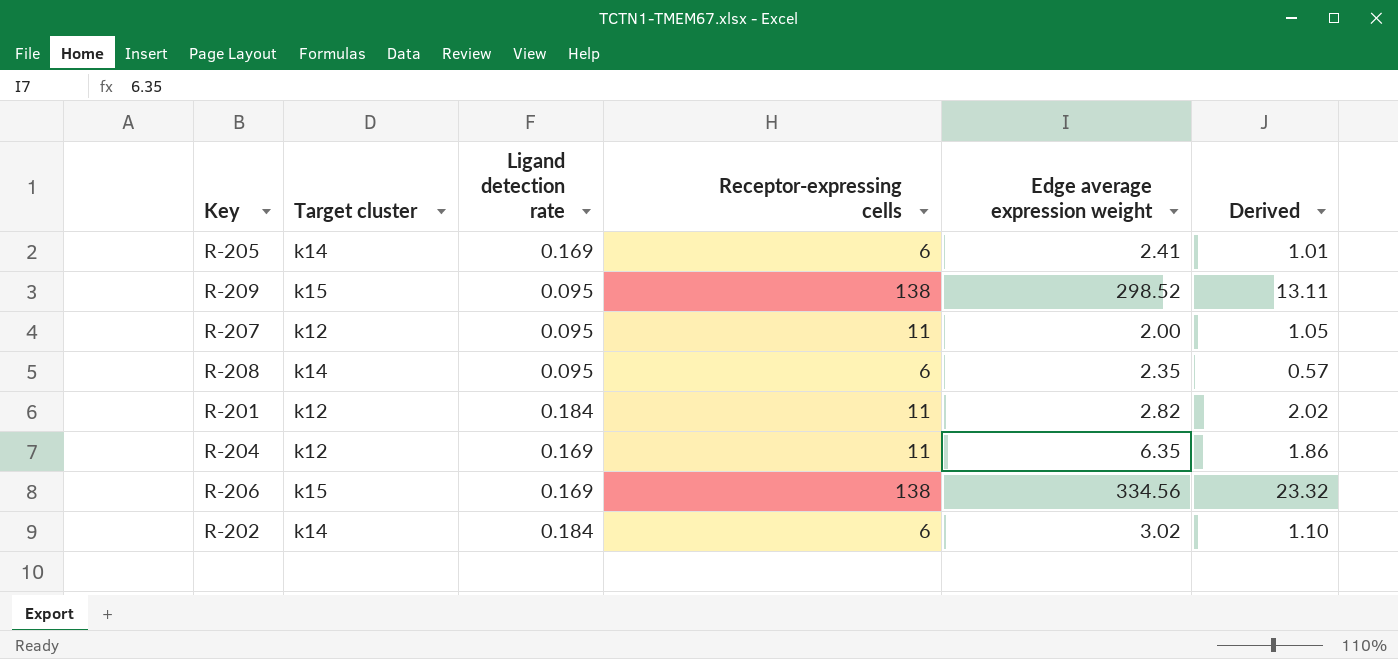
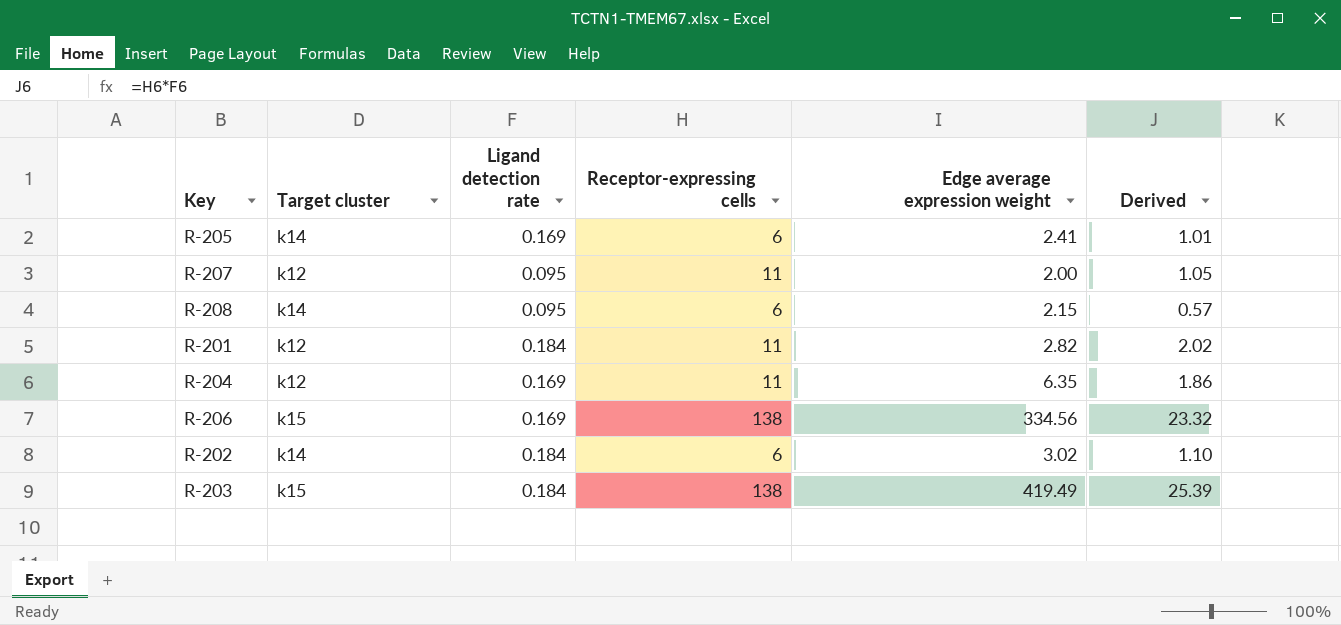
row R-209: k15 | 0.095 | 138 | 298.52 | 13.11 -> none
R-208 | Edge average expression weight: 2.35 -> 2.15
row R-203: none -> k15 | 0.184 | 138 | 419.49 | 25.39

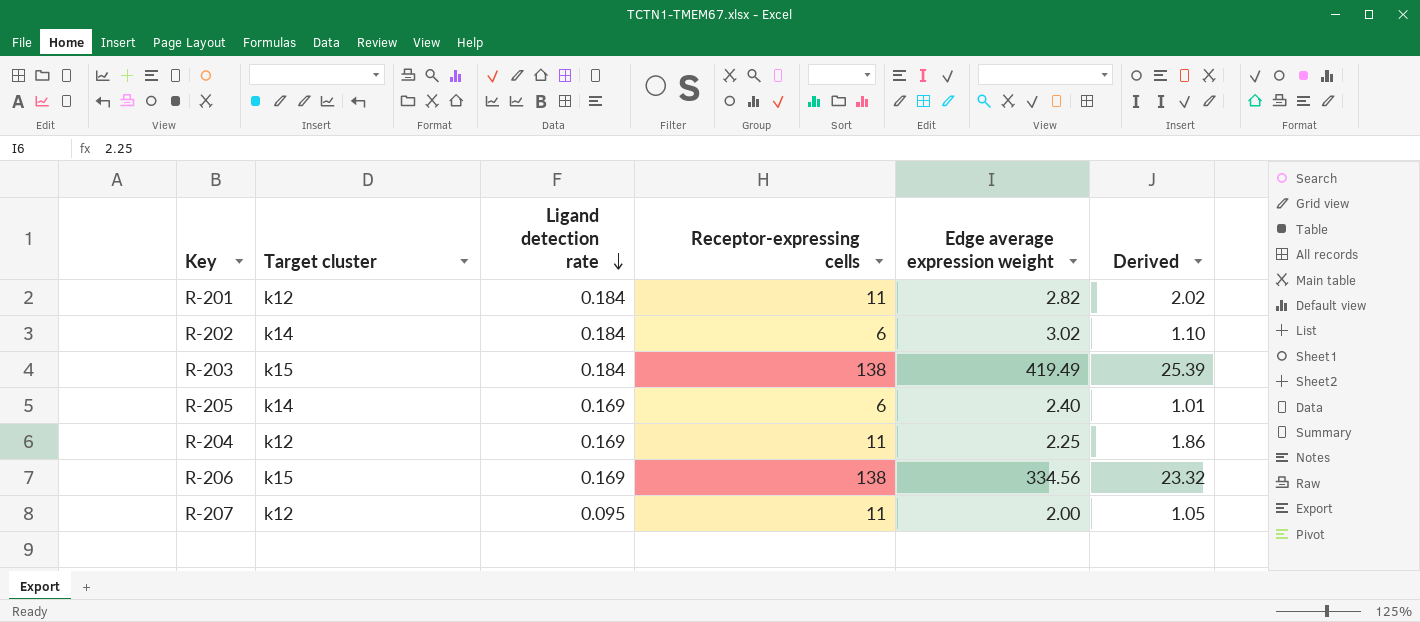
row order: none -> Ligand detection rate descending
row R-208: k14 | 0.095 | 6 | 2.15 | 0.57 -> none
R-205 | Edge average expression weight: 2.41 -> 2.40
R-204 | Edge average expression weight: 6.35 -> 2.25

